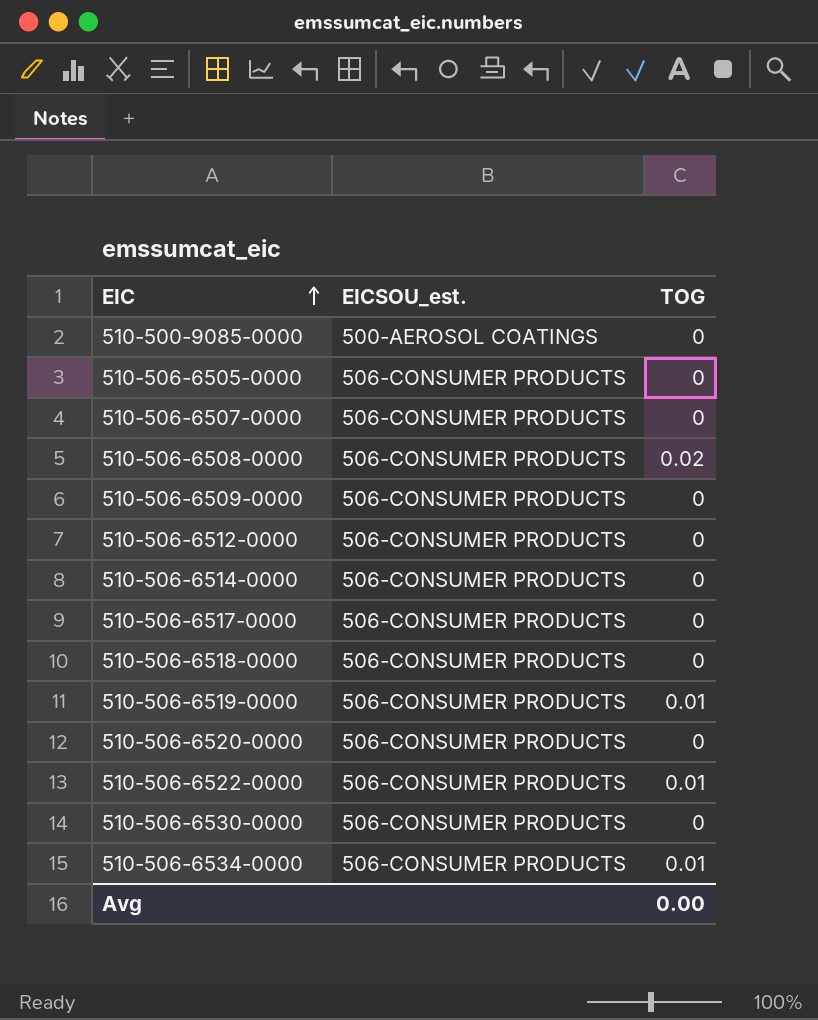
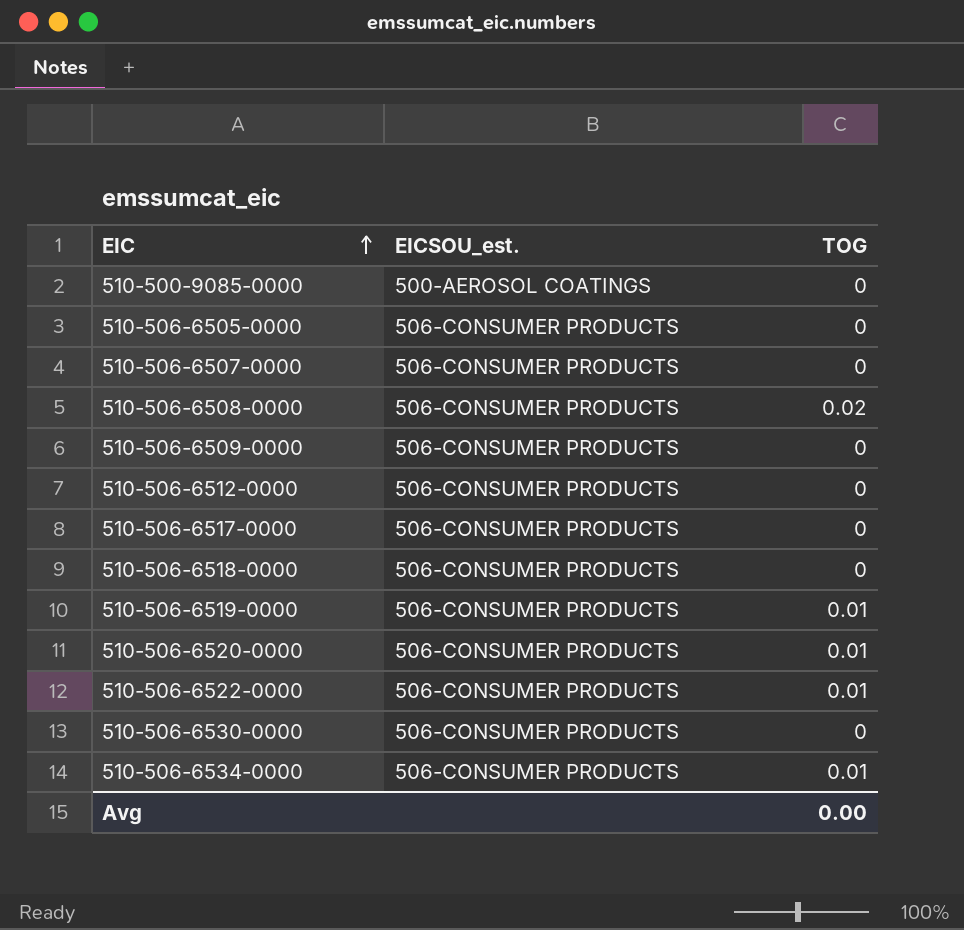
row 510-506-6514-0000: 506-CONSUMER PRODUCTS | 0 -> none
510-506-6520-0000 | TOG: 0 -> 0.01

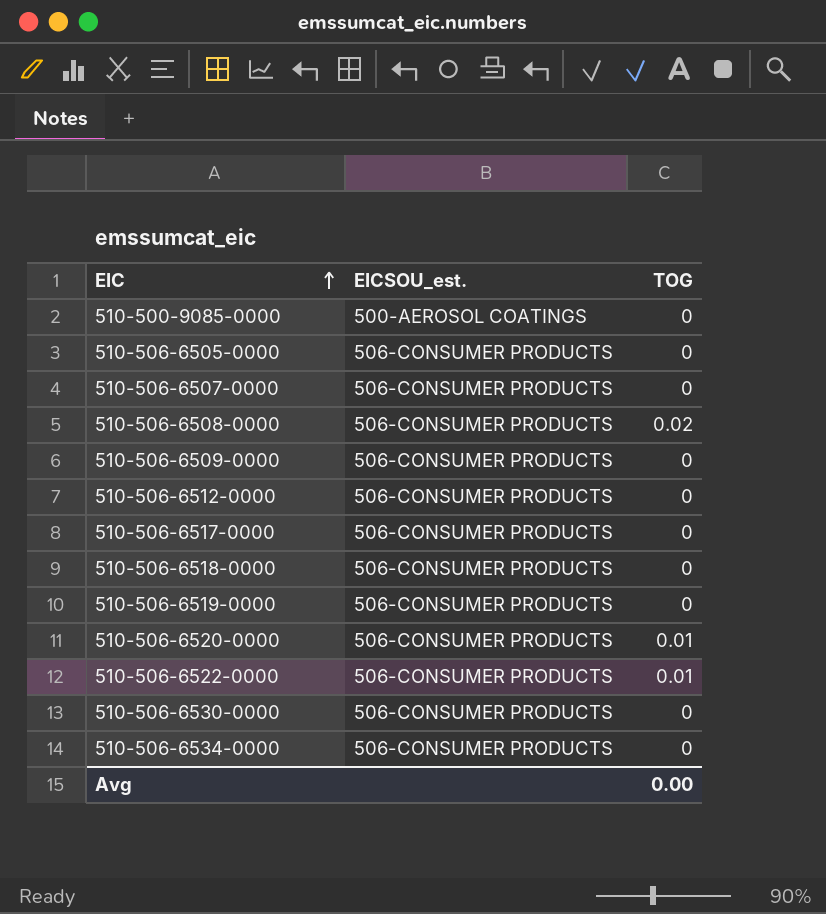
510-506-6519-0000 | TOG: 0.01 -> 0
510-506-6534-0000 | TOG: 0.01 -> 0

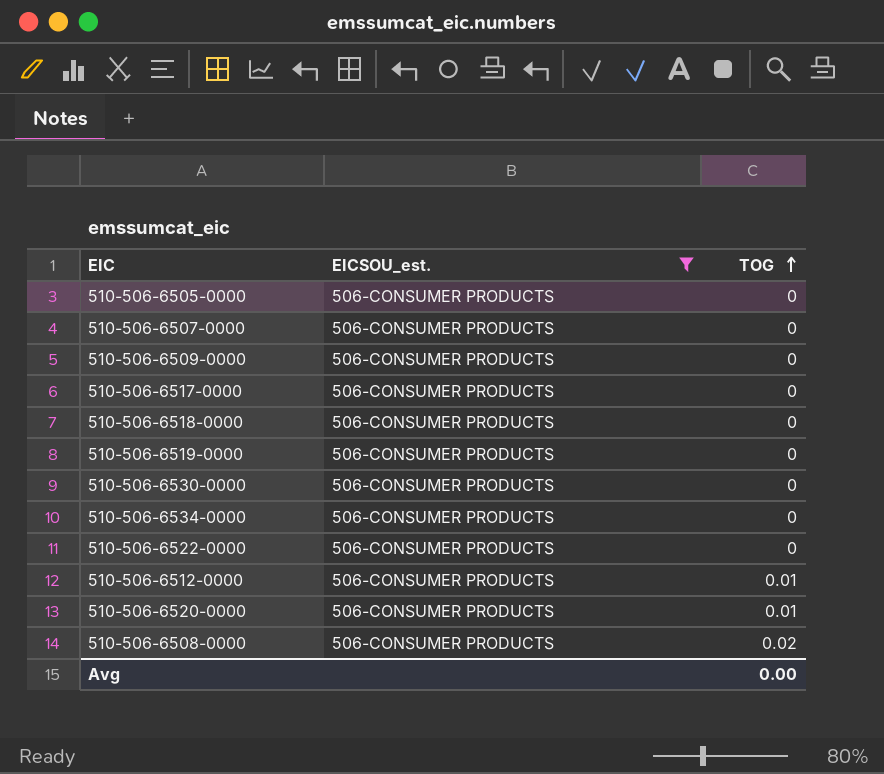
filter: none -> EICSOU_est. = 506-CONSUMER PRODUCTS
row order: EIC ascending -> TOG ascending
510-506-6522-0000 | TOG: 0.01 -> 0
510-506-6512-0000 | TOG: 0 -> 0.01

